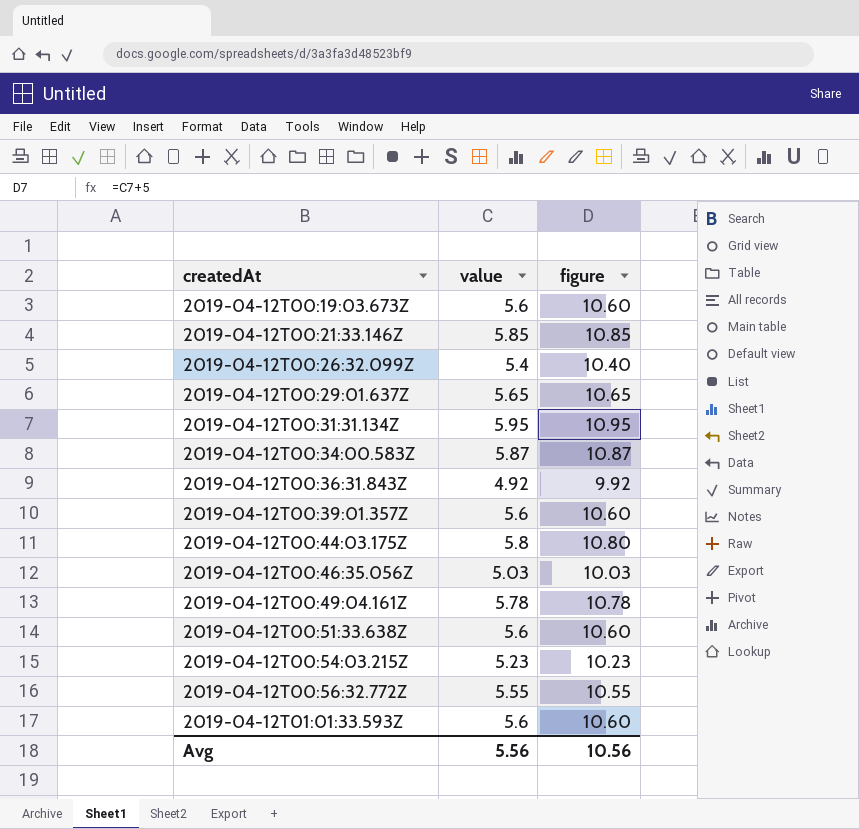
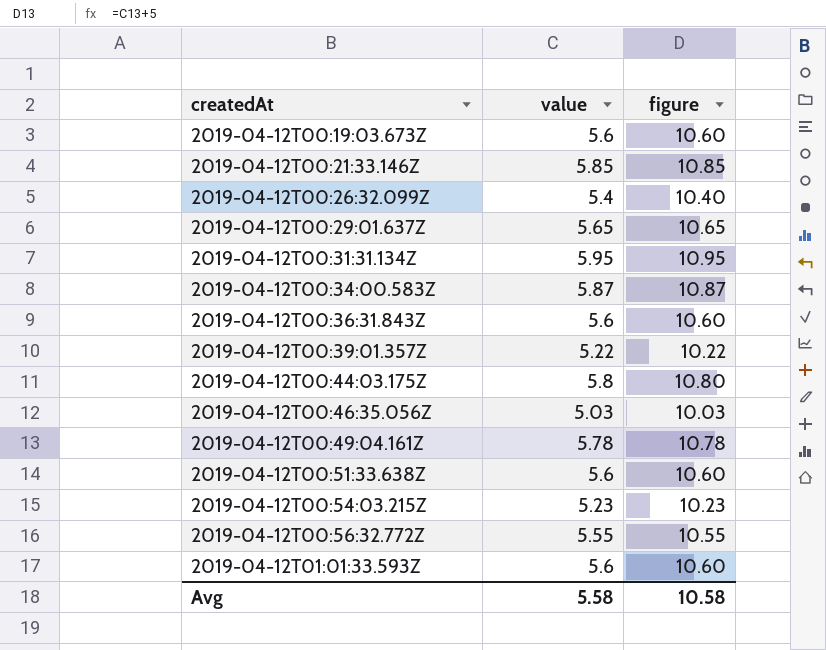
2019-04-12T00:36:31.843Z | value: 4.92 -> 5.6
2019-04-12T00:36:31.843Z | figure: 9.92 -> 10.60
2019-04-12T00:39:01.357Z | value: 5.6 -> 5.22
2019-04-12T00:39:01.357Z | figure: 10.60 -> 10.22
Avg | value: 5.56 -> 5.58
Avg | figure: 10.56 -> 10.58

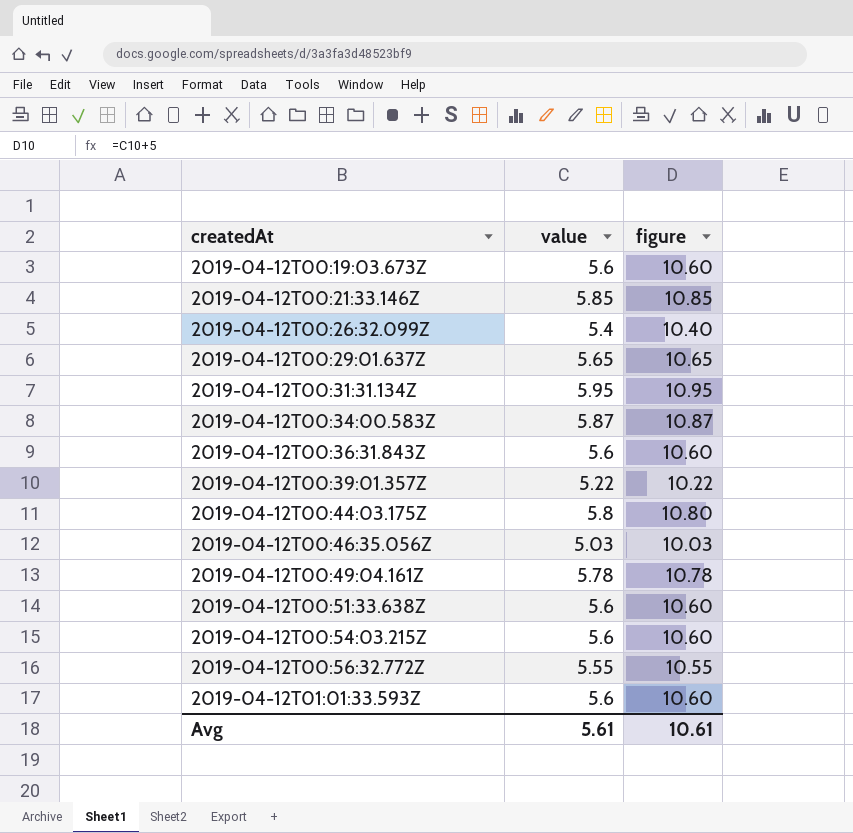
2019-04-12T00:54:03.215Z | value: 5.23 -> 5.6
2019-04-12T00:54:03.215Z | figure: 10.23 -> 10.60
Avg | value: 5.58 -> 5.61
Avg | figure: 10.58 -> 10.61

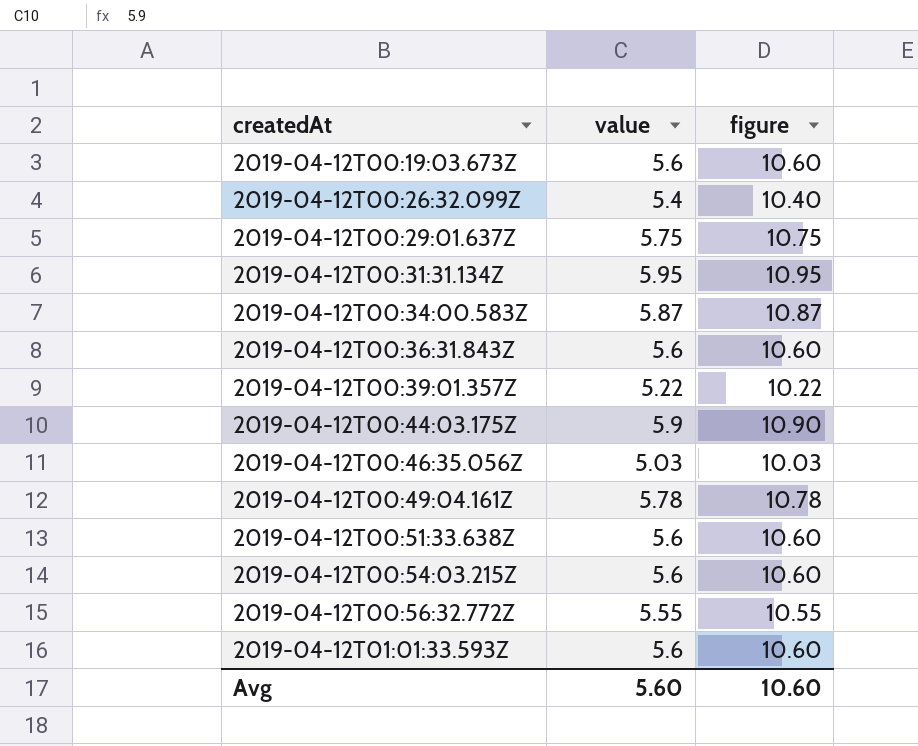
row 2019-04-12T00:21:33.146Z: 5.85 | 10.85 -> none
2019-04-12T00:29:01.637Z | value: 5.65 -> 5.75
2019-04-12T00:29:01.637Z | figure: 10.65 -> 10.75
2019-04-12T00:44:03.175Z | value: 5.8 -> 5.9
2019-04-12T00:44:03.175Z | figure: 10.80 -> 10.90
Avg | value: 5.61 -> 5.60
Avg | figure: 10.61 -> 10.60

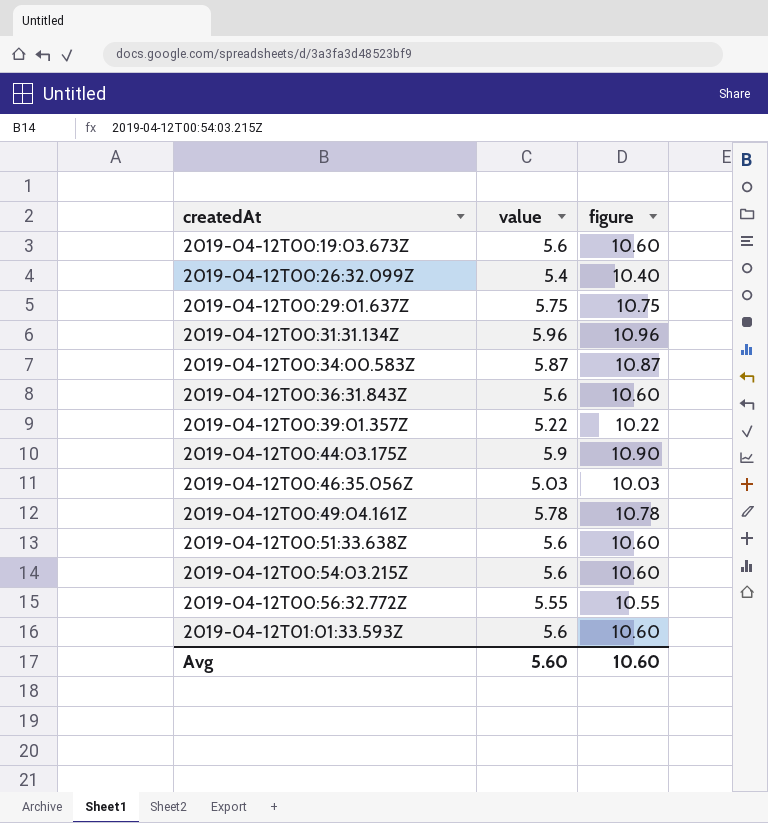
2019-04-12T00:31:31.134Z | value: 5.95 -> 5.96
2019-04-12T00:31:31.134Z | figure: 10.95 -> 10.96

